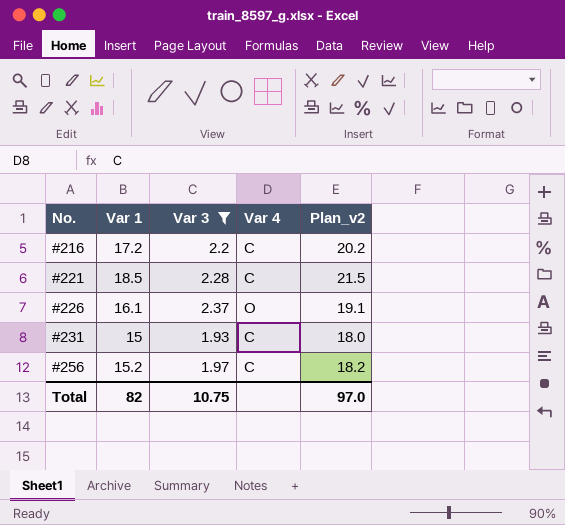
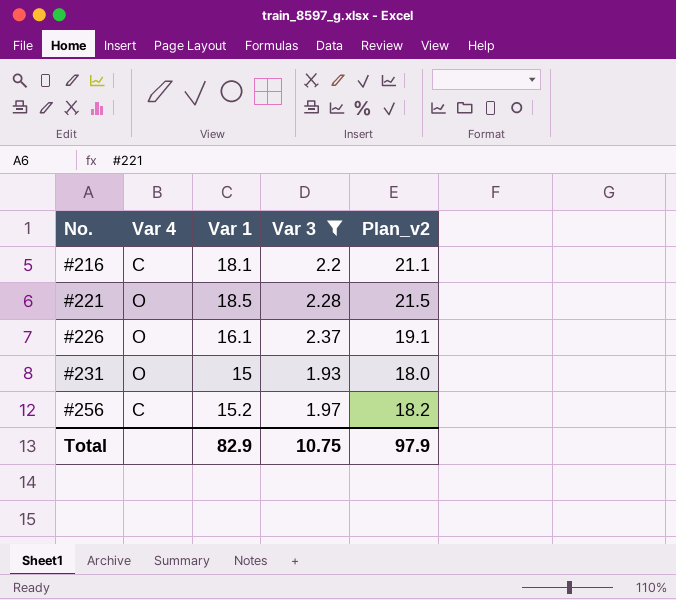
column Var 4 | position: 4 -> 2
#216 | Var 1: 17.2 -> 18.1
#216 | Plan_v2: 20.2 -> 21.1
#221 | Var 4: C -> O
#231 | Var 4: C -> O
Total | Var 1: 82 -> 82.9
Total | Plan_v2: 97.0 -> 97.9

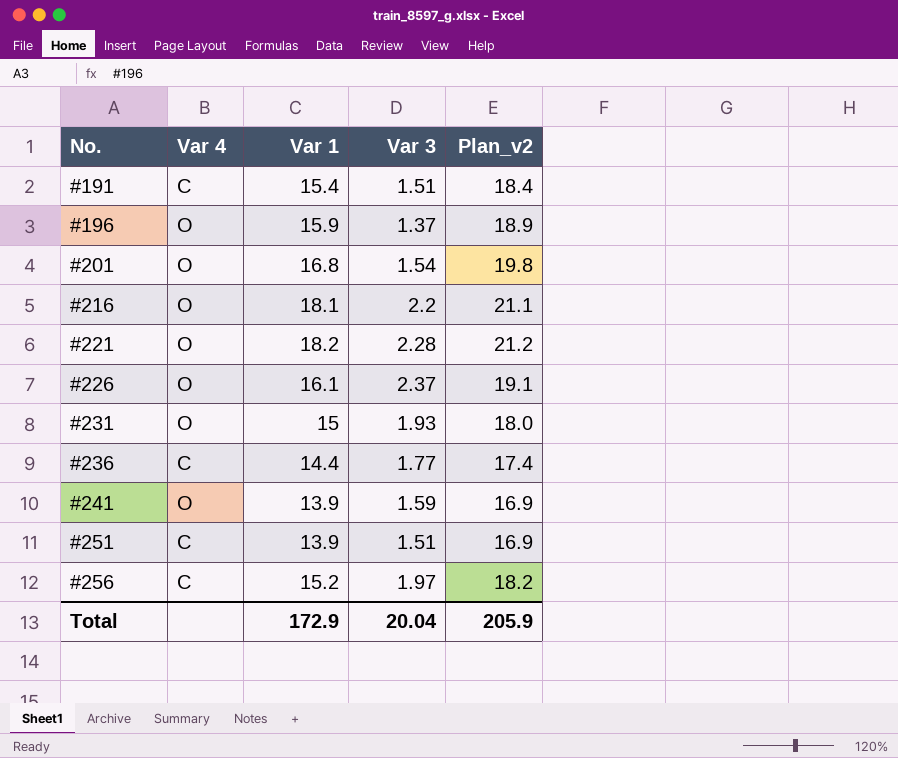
filter: Var 3 >= 1.93 -> none
#216 | Var 4: C -> O
#221 | Var 1: 18.5 -> 18.2
#221 | Plan_v2: 21.5 -> 21.2
Total | Var 1: 82.9 -> 172.9
Total | Var 3: 10.75 -> 20.04
Total | Plan_v2: 97.9 -> 205.9

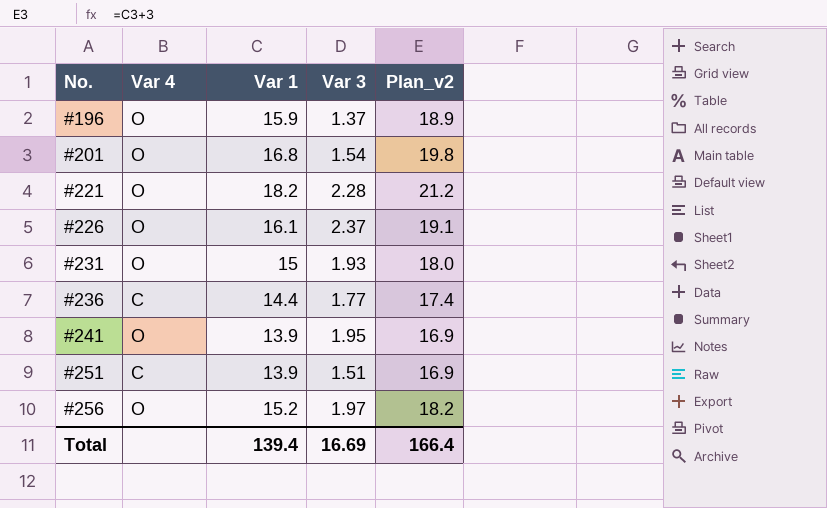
row #191: C | 15.4 | 1.51 | 18.4 -> none
row #216: O | 18.1 | 2.2 | 21.1 -> none
#241 | Var 3: 1.59 -> 1.95
#256 | Var 4: C -> O
Total | Var 1: 172.9 -> 139.4
Total | Var 3: 20.04 -> 16.69
Total | Plan_v2: 205.9 -> 166.4

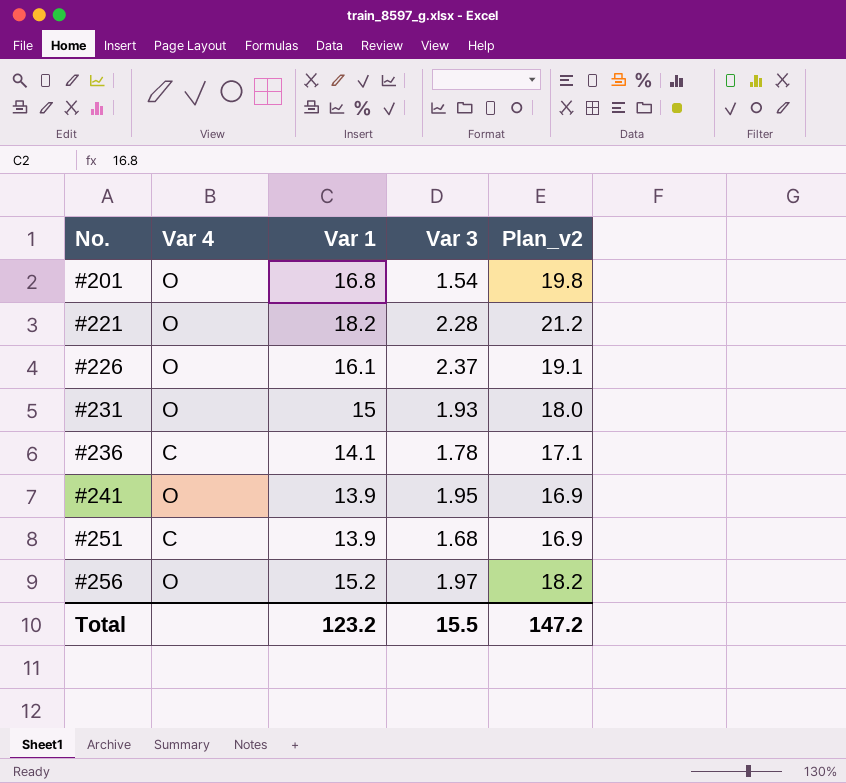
row #196: O | 15.9 | 1.37 | 18.9 -> none
#236 | Var 1: 14.4 -> 14.1
#236 | Var 3: 1.77 -> 1.78
#236 | Plan_v2: 17.4 -> 17.1
#251 | Var 3: 1.51 -> 1.68
Total | Var 1: 139.4 -> 123.2
Total | Var 3: 16.69 -> 15.5
Total | Plan_v2: 166.4 -> 147.2

